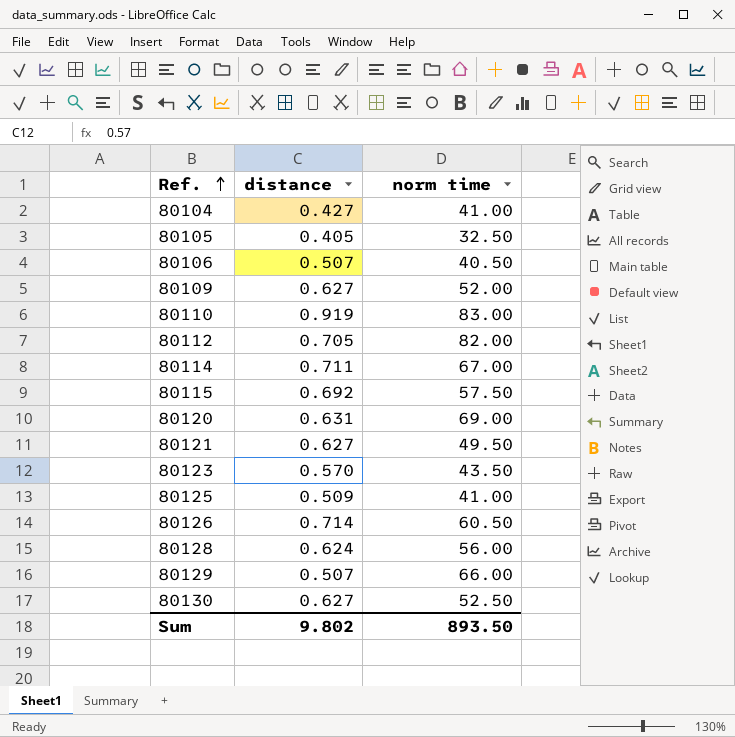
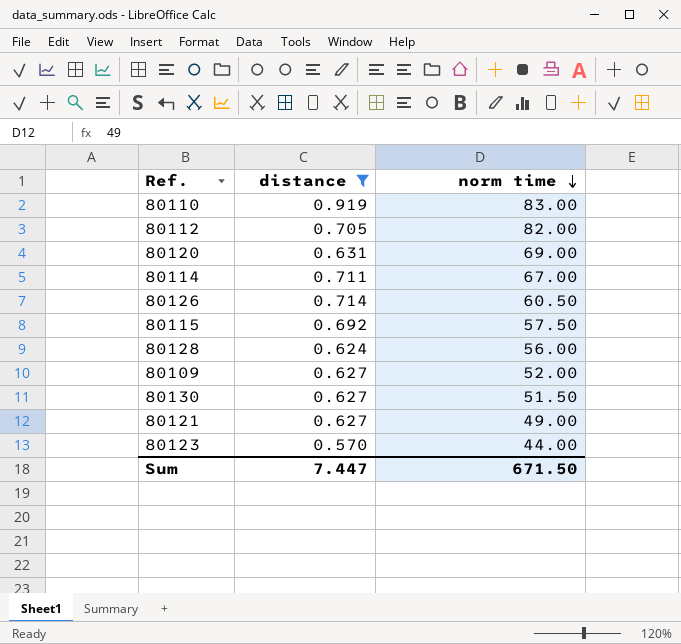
filter: none -> distance >= 0.570
row order: Ref. ascending -> norm time descending
80130 | norm time: 52.50 -> 51.50
80121 | norm time: 49.50 -> 49.00
80123 | norm time: 43.50 -> 44.00
Sum | distance: 9.802 -> 7.447
Sum | norm time: 893.50 -> 671.50

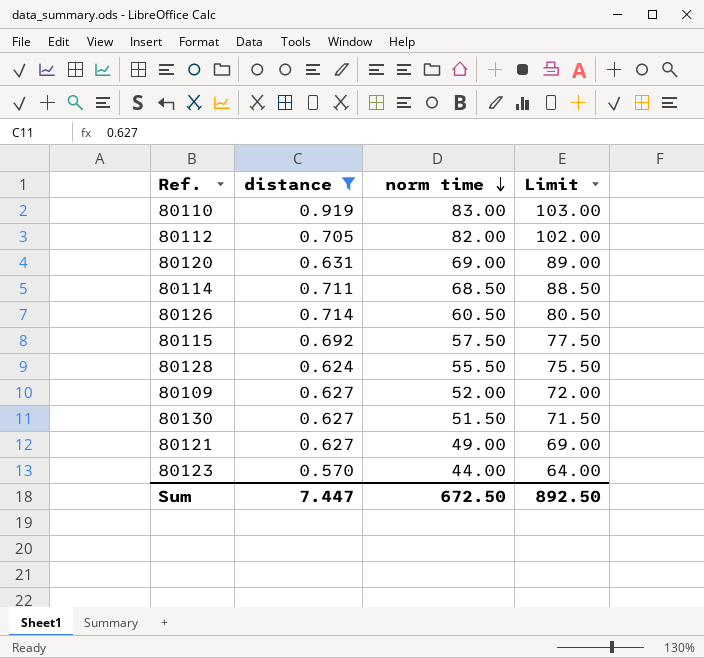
column Limit | formula: none -> [norm time] + 20
80114 | norm time: 67.00 -> 68.50
80128 | norm time: 56.00 -> 55.50
Sum | norm time: 671.50 -> 672.50

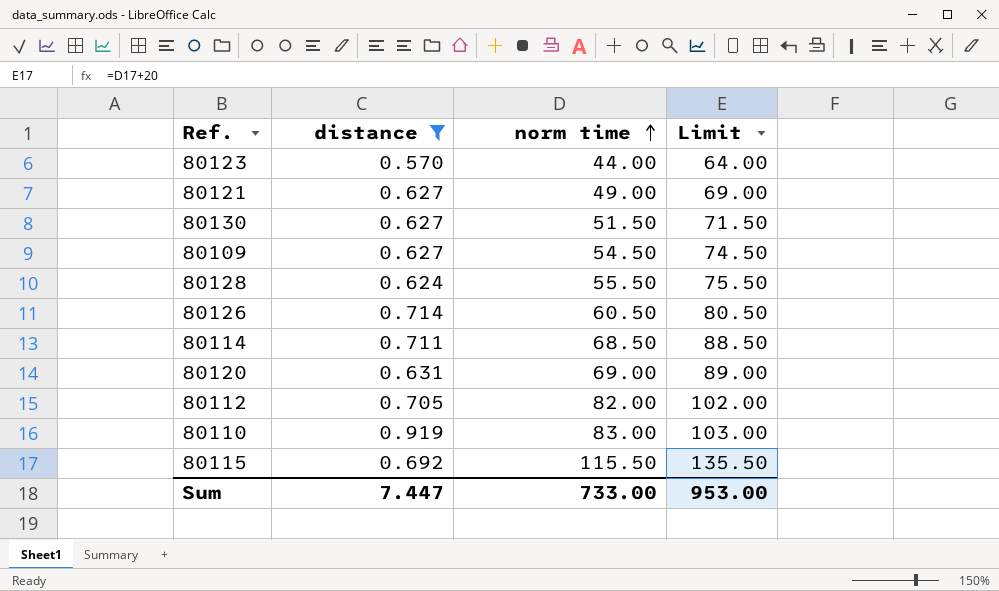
row order: norm time descending -> norm time ascending
80109 | norm time: 52.00 -> 54.50
80109 | Limit: 72.00 -> 74.50
80115 | norm time: 57.50 -> 115.50
80115 | Limit: 77.50 -> 135.50
Sum | norm time: 672.50 -> 733.00
Sum | Limit: 892.50 -> 953.00

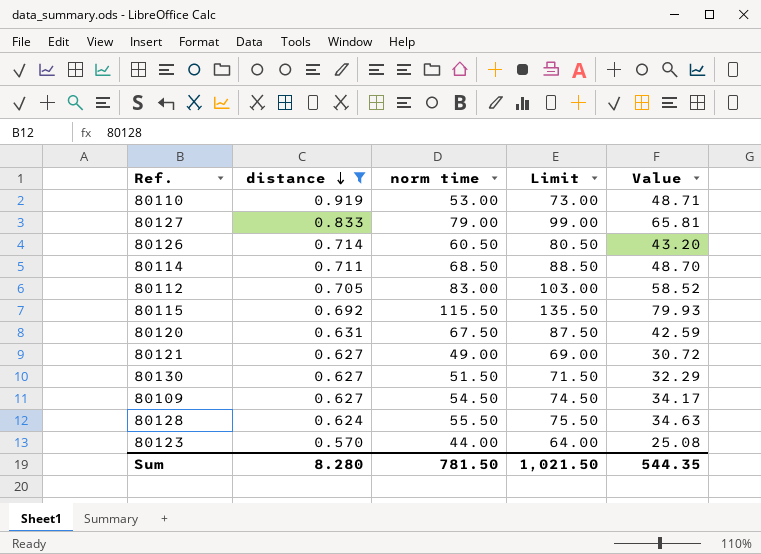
row order: norm time ascending -> distance descending
column Value | formula: none -> [distance] * [norm time]
80110 | norm time: 83.00 -> 53.00
80110 | Limit: 103.00 -> 73.00
row 80127: none -> 0.833 | 79.00 | 99.00 | 65.81
80112 | norm time: 82.00 -> 83.00
80112 | Limit: 102.00 -> 103.00
80120 | norm time: 69.00 -> 67.50
80120 | Limit: 89.00 -> 87.50
Sum | distance: 7.447 -> 8.280
Sum | norm time: 733.00 -> 781.50
Sum | Limit: 953.00 -> 1,021.50

